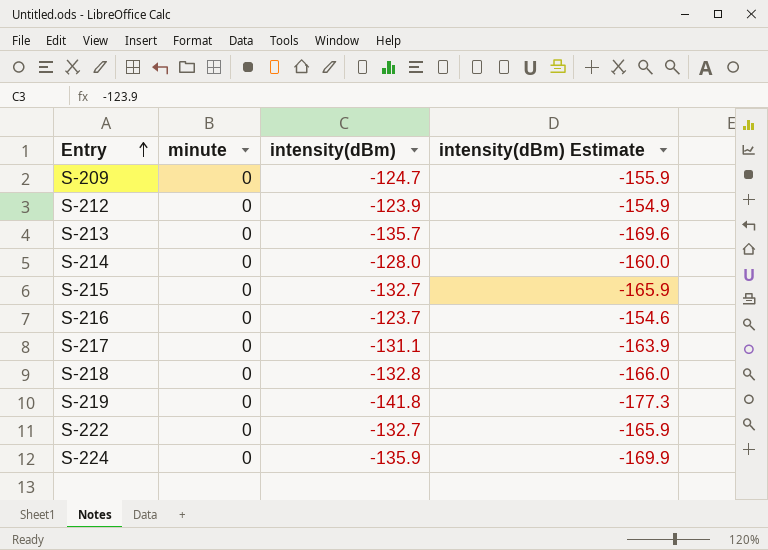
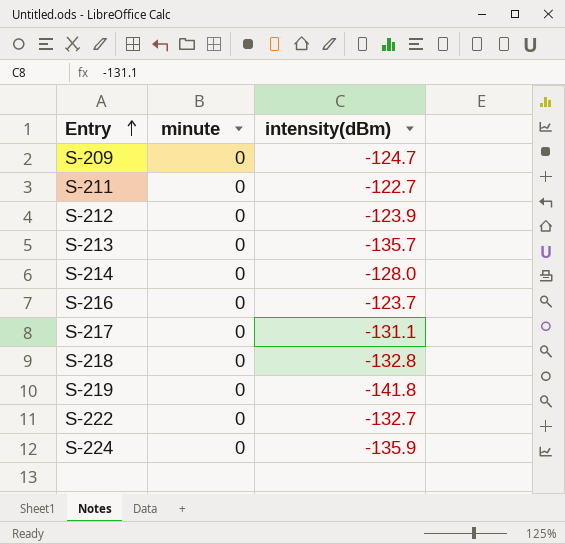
column intensity(dBm) Estimate | formula: [intensity(dBm)] * 1.25 -> none
row S-215: 0 | -132.7 | -165.9 -> none
row S-211: none -> 0 | -122.7

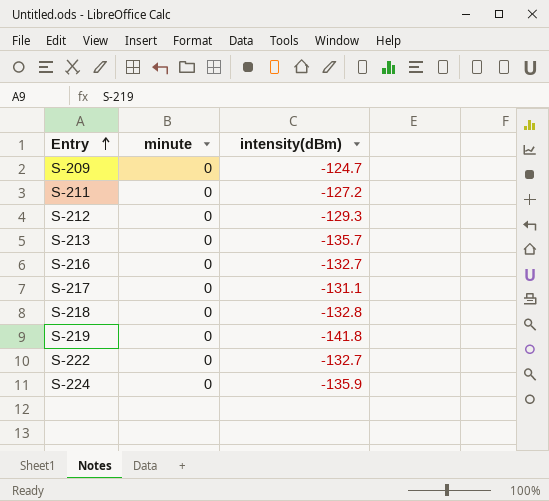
row S-214: 0 | -128.0 -> none
S-211 | intensity(dBm): -122.7 -> -127.2
S-212 | intensity(dBm): -123.9 -> -129.3
S-216 | intensity(dBm): -123.7 -> -132.7

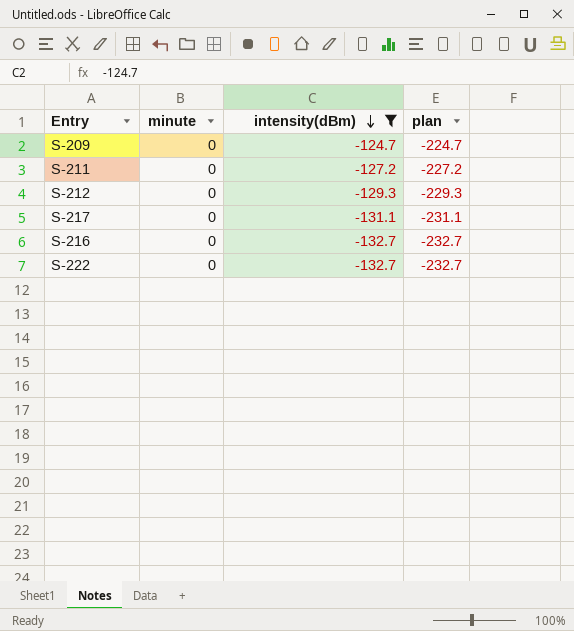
filter: none -> intensity(dBm) >= -132.7
row order: Entry ascending -> intensity(dBm) descending
column plan | formula: none -> [intensity(dBm)] - 100

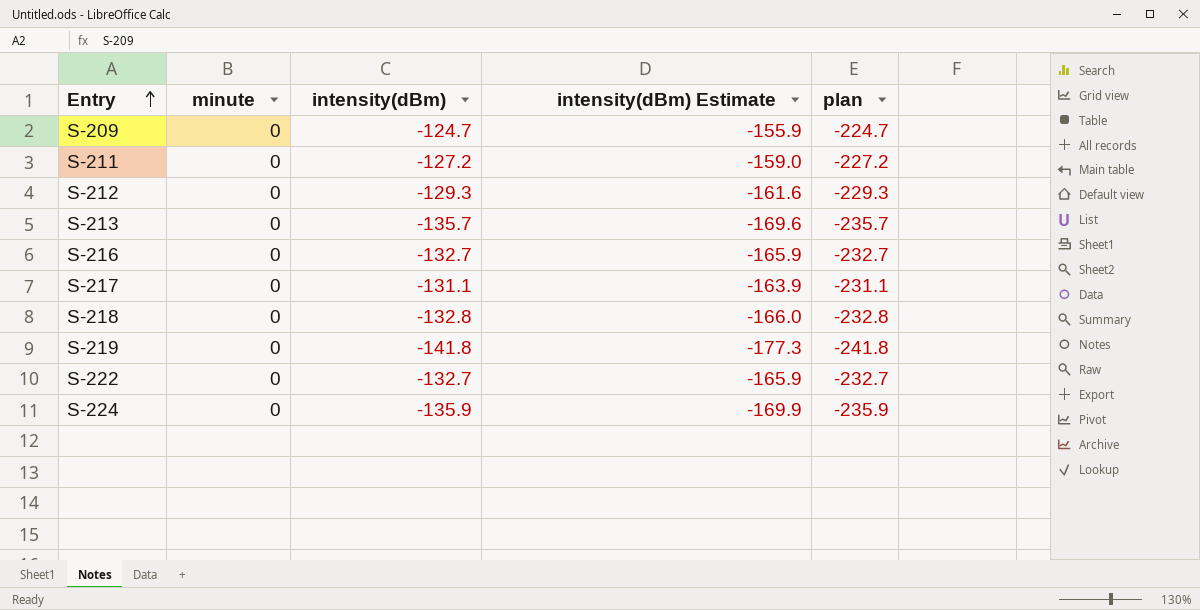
filter: intensity(dBm) >= -132.7 -> none
row order: intensity(dBm) descending -> Entry ascending
column intensity(dBm) Estimate | formula: none -> [intensity(dBm)] * 1.25

